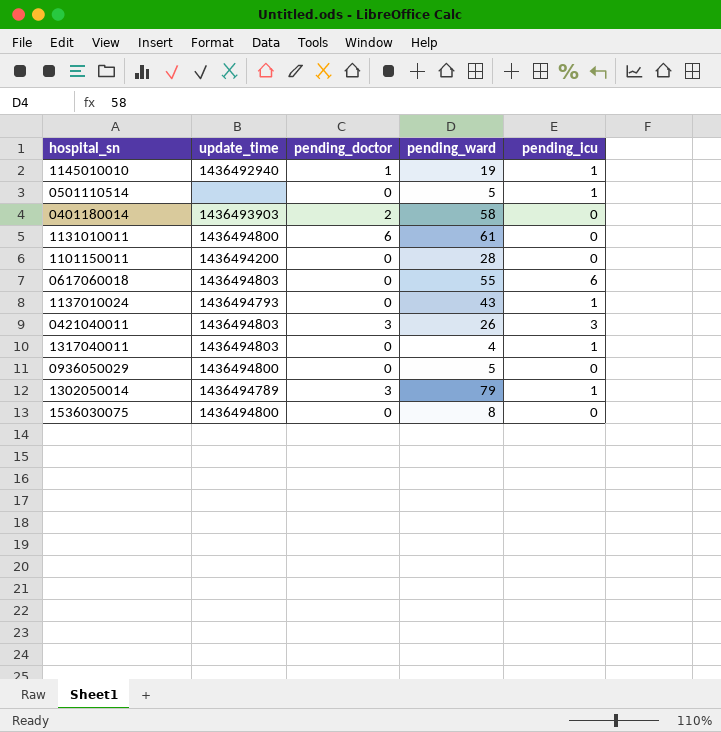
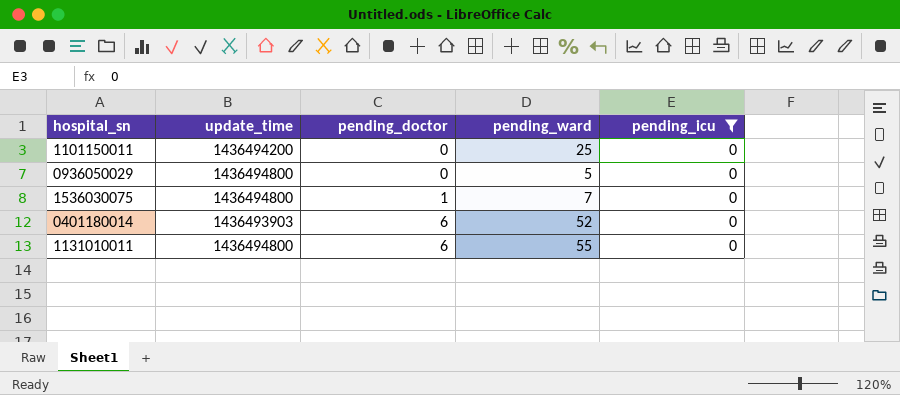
filter: none -> pending_icu = 0
row order: none -> pending_doctor ascending
1101150011 | pending_ward: 28 -> 25
1536030075 | pending_doctor: 0 -> 1
1536030075 | pending_ward: 8 -> 7
0401180014 | pending_doctor: 2 -> 6
0401180014 | pending_ward: 58 -> 52
1131010011 | pending_ward: 61 -> 55

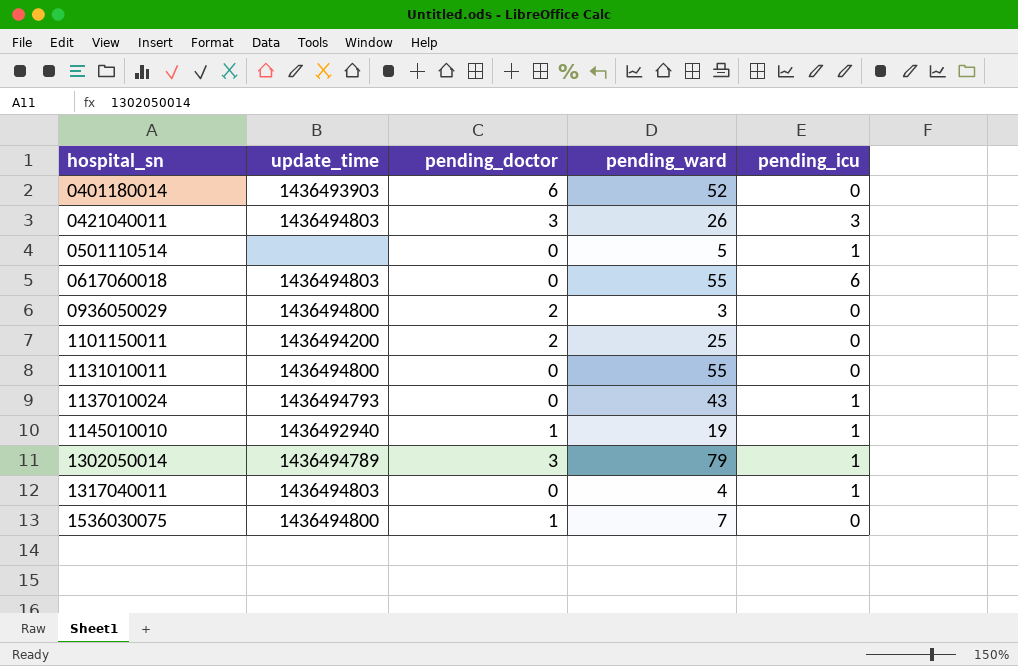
filter: pending_icu = 0 -> none
row order: pending_doctor ascending -> hospital_sn ascending
0936050029 | pending_doctor: 0 -> 2
0936050029 | pending_ward: 5 -> 3
1101150011 | pending_doctor: 0 -> 2
1131010011 | pending_doctor: 6 -> 0

